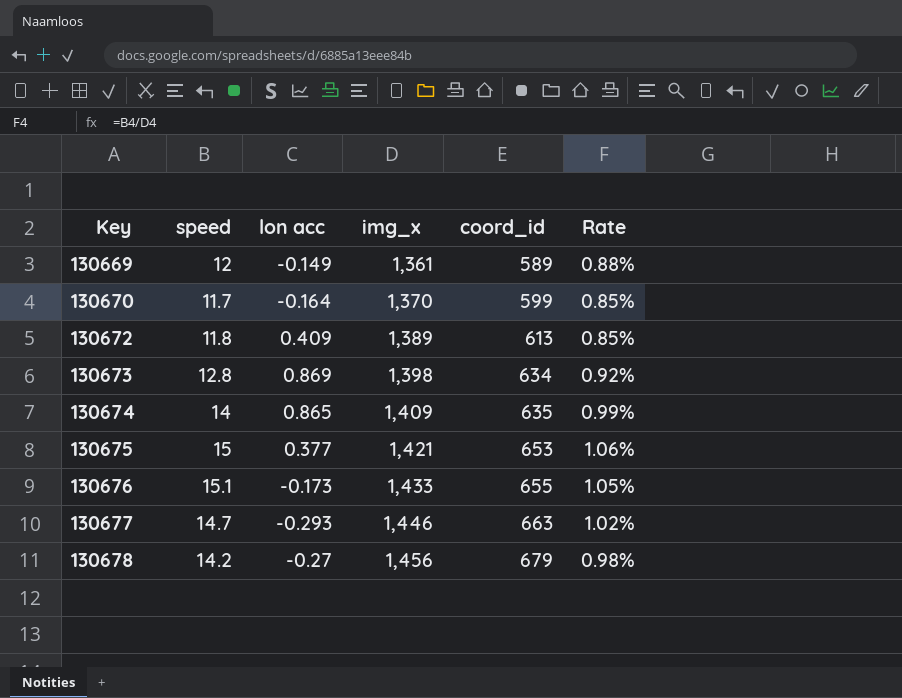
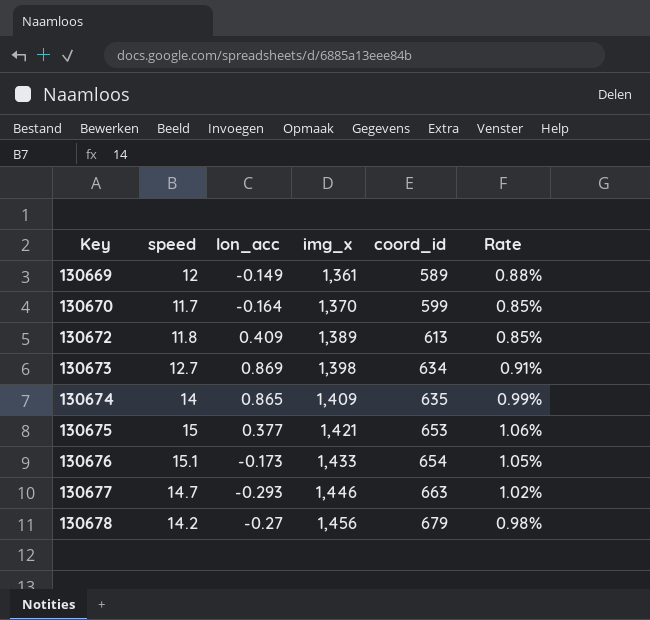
column name: lon acc -> lon_acc
130673 | speed: 12.8 -> 12.7
130673 | Rate: 0.92% -> 0.91%
130676 | coord_id: 655 -> 654

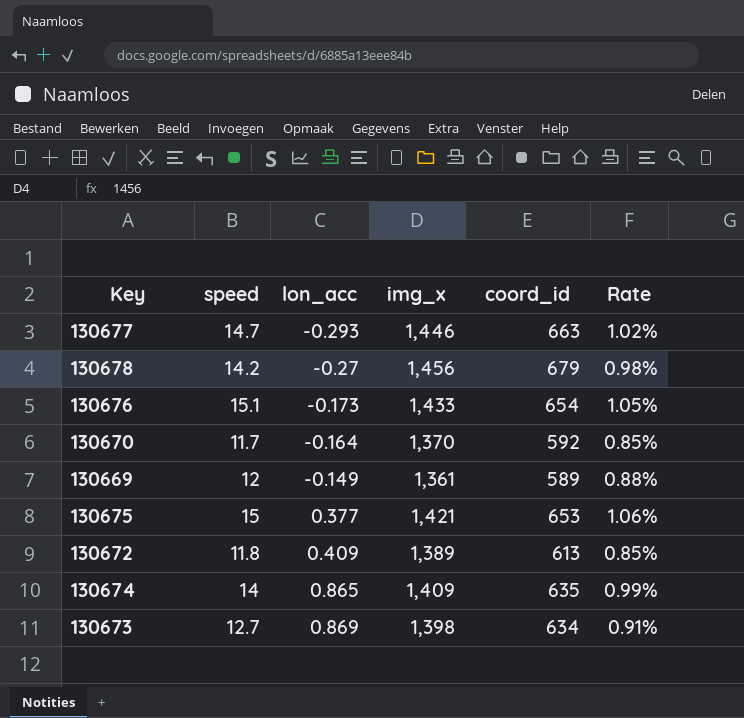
row order: Key ascending -> lon_acc ascending
130670 | coord_id: 599 -> 592

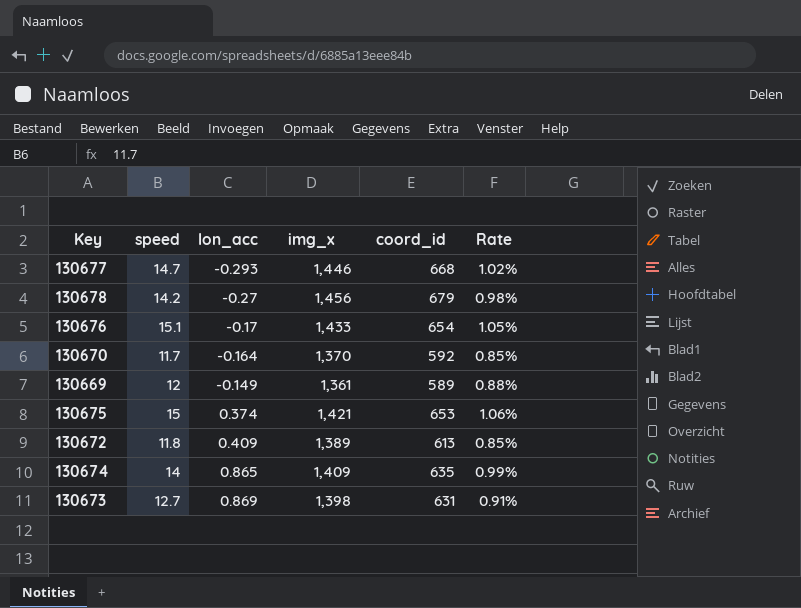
130677 | coord_id: 663 -> 668
130676 | lon_acc: -0.173 -> -0.17
130675 | lon_acc: 0.377 -> 0.374
130673 | coord_id: 634 -> 631

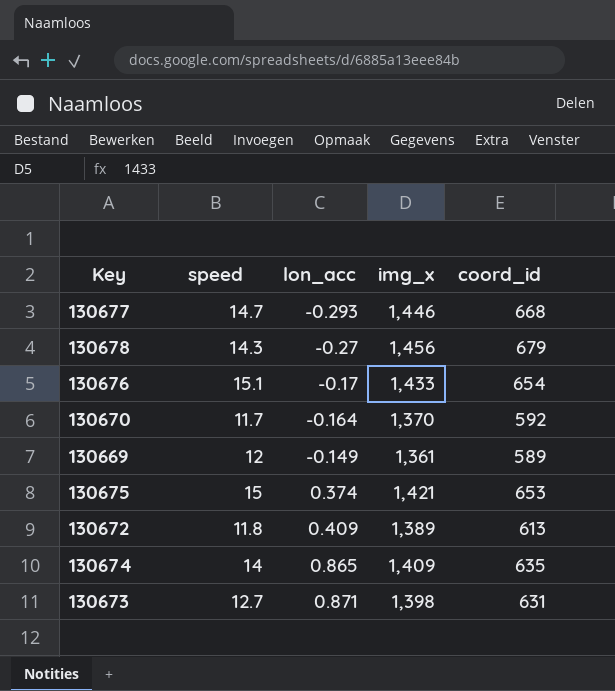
column Rate | formula: [speed] / [img_x] -> none
130678 | speed: 14.2 -> 14.3
130673 | lon_acc: 0.869 -> 0.871

